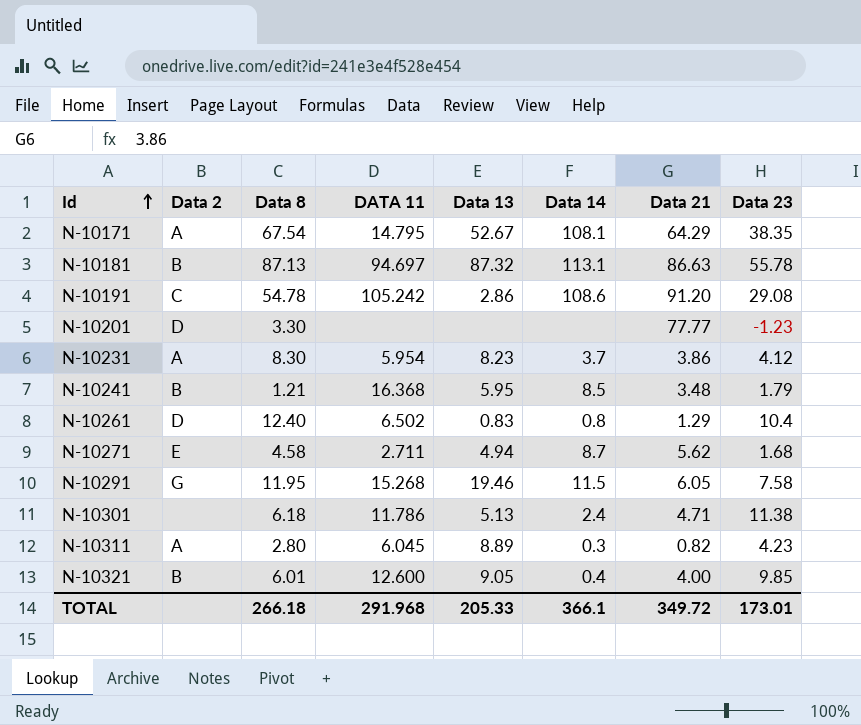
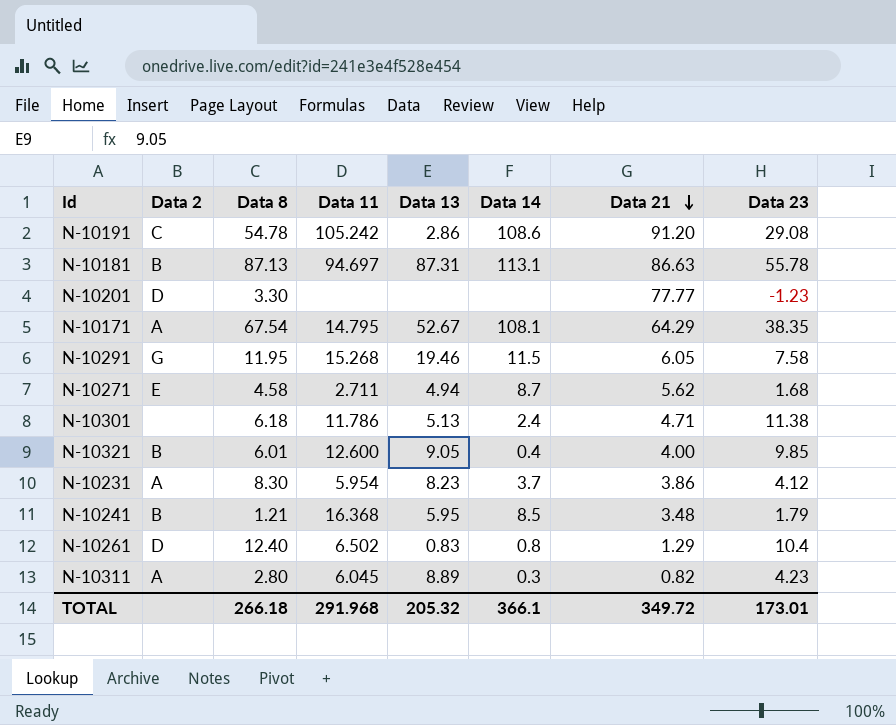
row order: Id ascending -> Data 21 descending
column name: DATA 11 -> Data 11
N-10181 | Data 13: 87.32 -> 87.31
TOTAL | Data 13: 205.33 -> 205.32

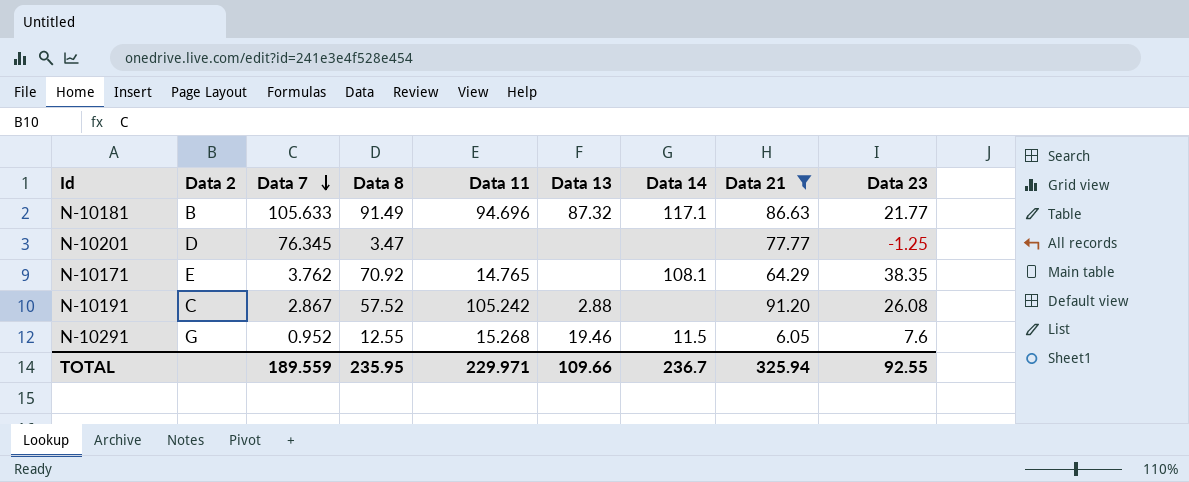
filter: none -> Data 21 >= 6.05
row order: Data 21 descending -> Data 7 descending
column Data 7 | position: none -> 3
N-10181 | Data 8: 87.13 -> 91.49
N-10181 | Data 11: 94.697 -> 94.696
N-10181 | Data 13: 87.31 -> 87.32
N-10181 | Data 14: 113.1 -> 117.1
N-10181 | Data 23: 55.78 -> 21.77
N-10201 | Data 8: 3.30 -> 3.47
N-10201 | Data 23: -1.23 -> -1.25
N-10171 | Data 2: A -> E
N-10171 | Data 8: 67.54 -> 70.92
N-10171 | Data 11: 14.795 -> 14.765
N-10171 | Data 13: 52.67 -> none
N-10191 | Data 8: 54.78 -> 57.52
N-10191 | Data 13: 2.86 -> 2.88
N-10191 | Data 14: 108.6 -> none
N-10191 | Data 23: 29.08 -> 26.08
N-10291 | Data 8: 11.95 -> 12.55
N-10291 | Data 23: 7.58 -> 7.6
TOTAL | Data 8: 266.18 -> 235.95
TOTAL | Data 11: 291.968 -> 229.971
TOTAL | Data 13: 205.32 -> 109.66
TOTAL | Data 14: 366.1 -> 236.7
TOTAL | Data 21: 349.72 -> 325.94
TOTAL | Data 23: 173.01 -> 92.55

